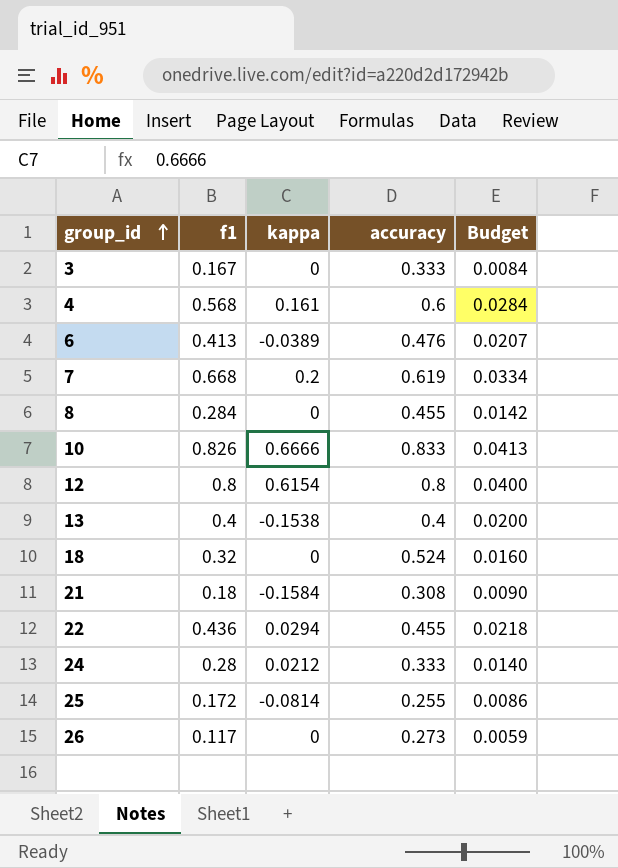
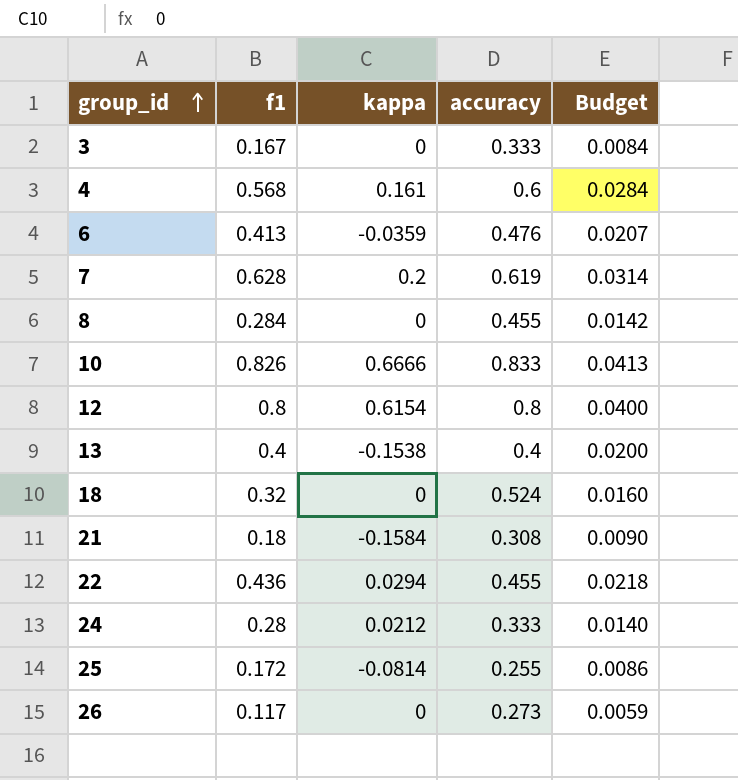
6 | kappa: -0.0389 -> -0.0359
7 | f1: 0.668 -> 0.628
7 | Budget: 0.0334 -> 0.0314

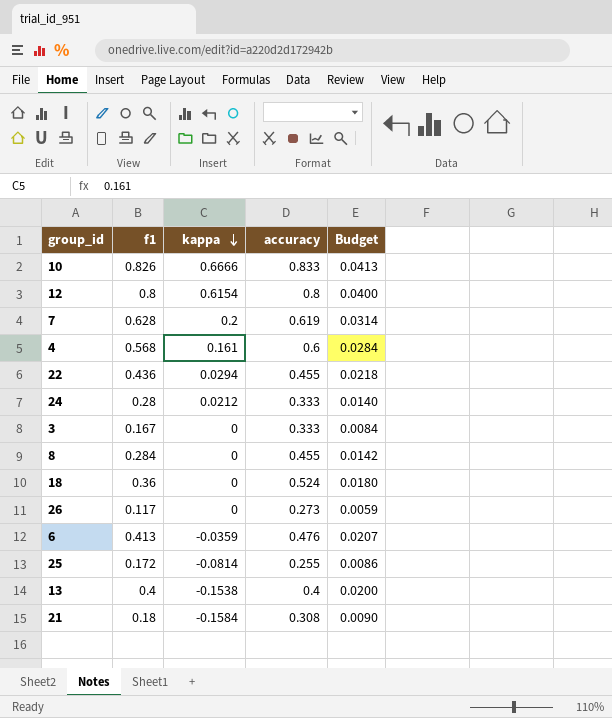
row order: group_id ascending -> kappa descending
18 | f1: 0.32 -> 0.36
18 | Budget: 0.0160 -> 0.0180

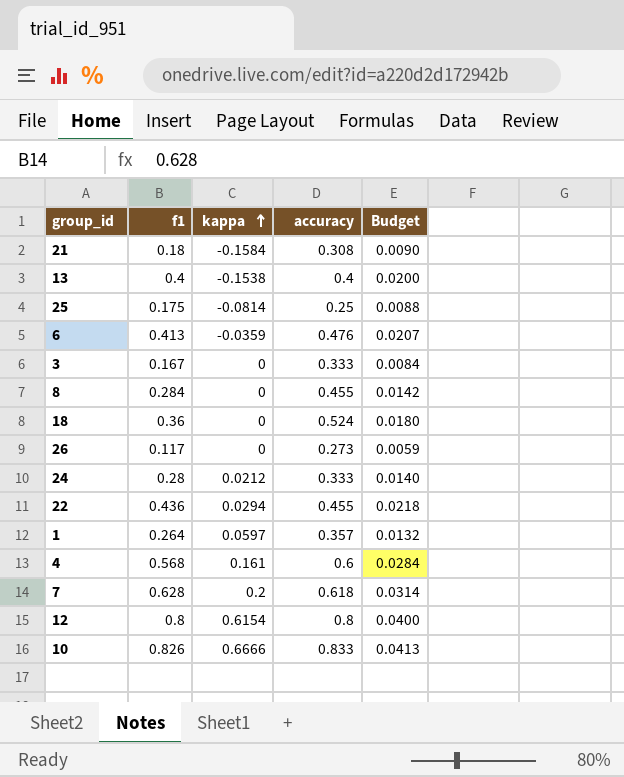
row order: kappa descending -> kappa ascending
25 | f1: 0.172 -> 0.175
25 | accuracy: 0.255 -> 0.25
25 | Budget: 0.0086 -> 0.0088
row 1: none -> 0.264 | 0.0597 | 0.357 | 0.0132
7 | accuracy: 0.619 -> 0.618

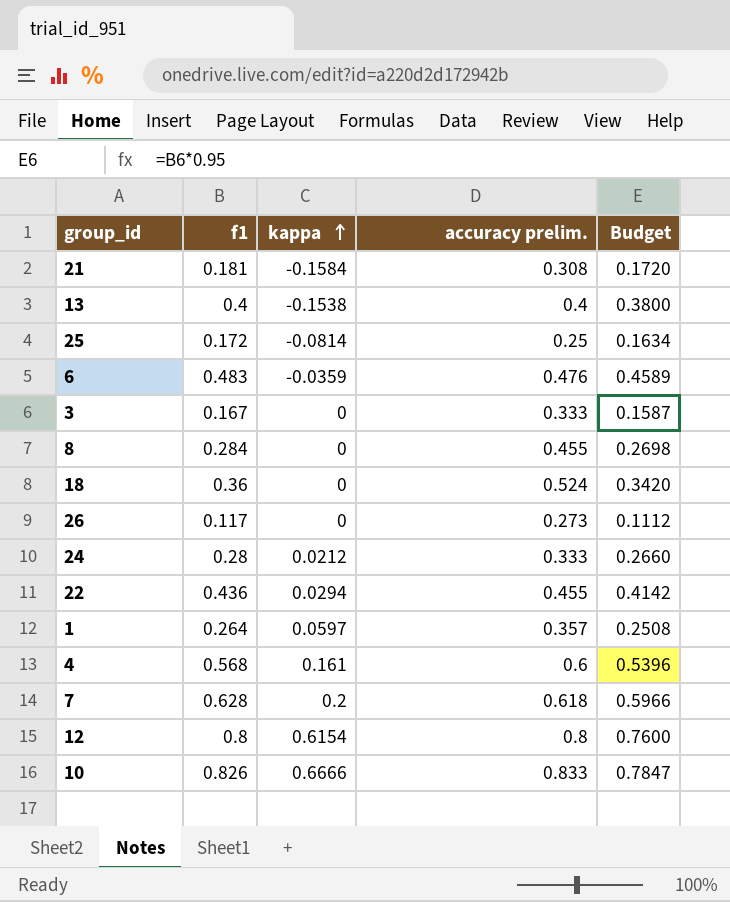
column name: accuracy -> accuracy prelim.
column Budget | formula: [f1] * 0.05 -> [f1] * 0.95
21 | f1: 0.18 -> 0.181
25 | f1: 0.175 -> 0.172
6 | f1: 0.413 -> 0.483

